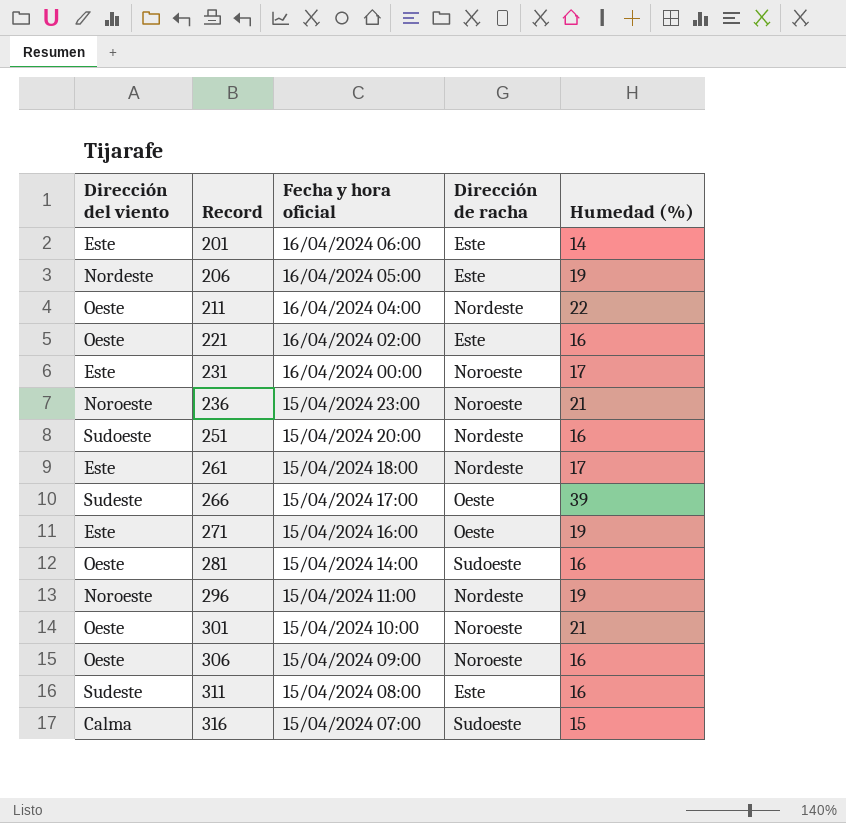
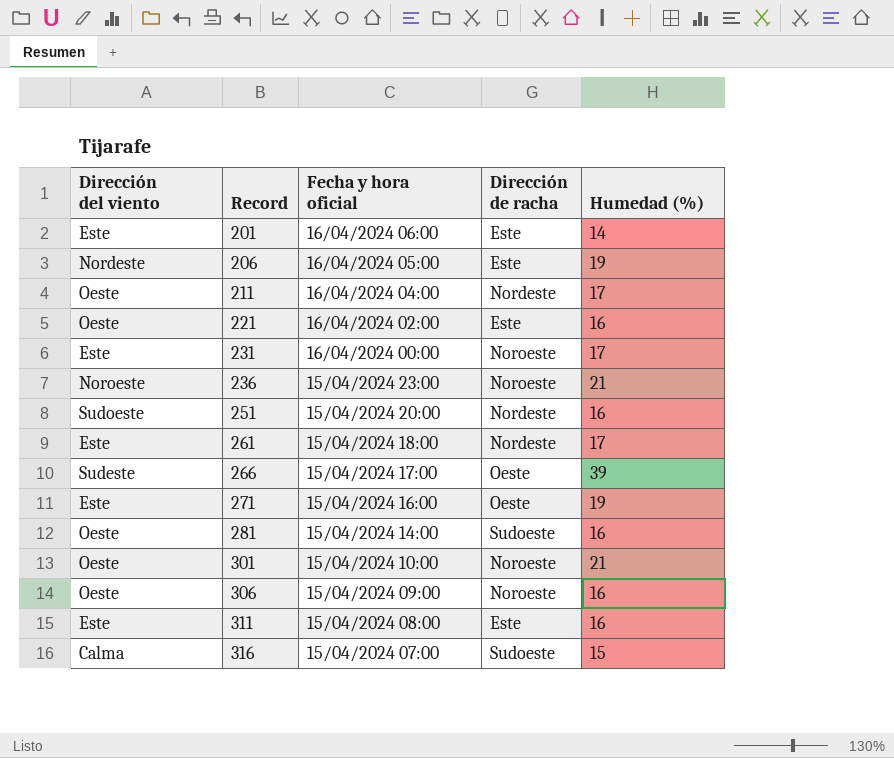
row 296: Noroeste | 15/04/2024 11:00 | Nordeste | 19 -> none
211 | Humedad (%): 22 -> 17
311 | Dirección del viento: Sudeste -> Este

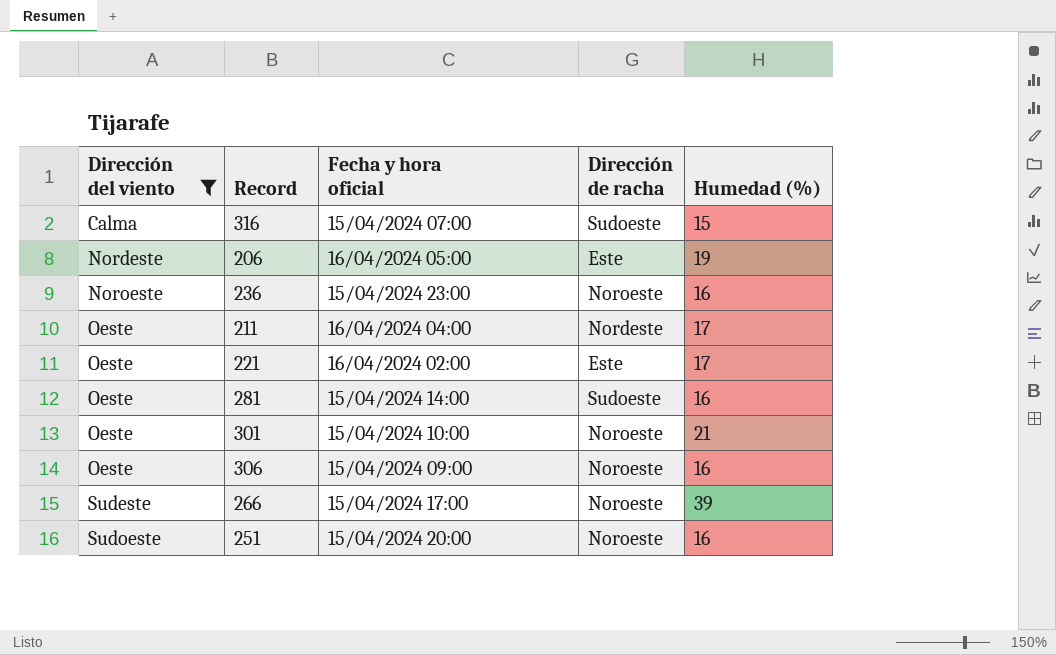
filter: none -> Dirección del viento != Este
row order: Record ascending -> Dirección del viento ascending
236 | Humedad (%): 21 -> 16
221 | Humedad (%): 16 -> 17
266 | Dirección de racha: Oeste -> Noroeste
251 | Dirección de racha: Nordeste -> Noroeste

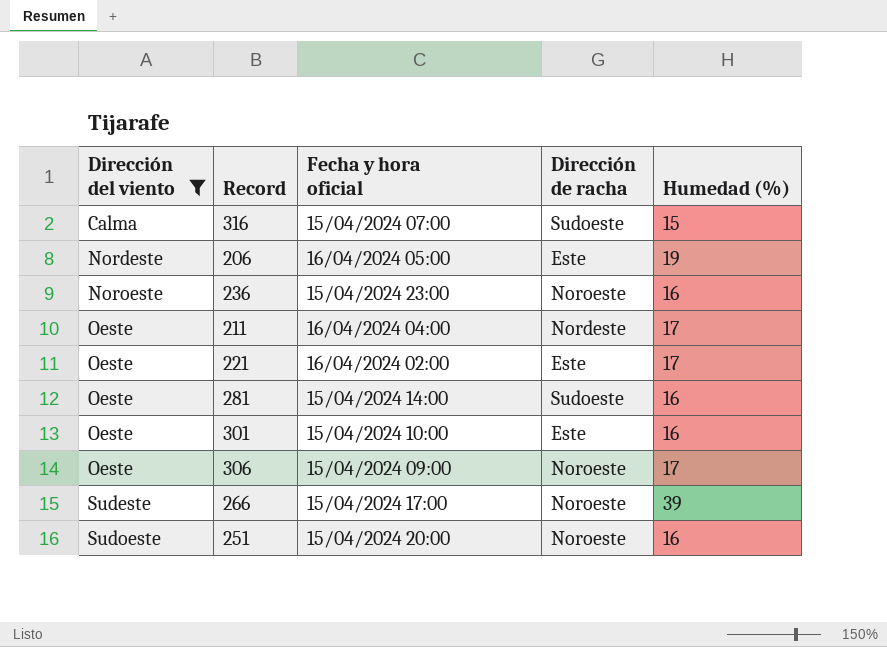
301 | Dirección de racha: Noroeste -> Este
301 | Humedad (%): 21 -> 16
306 | Humedad (%): 16 -> 17

